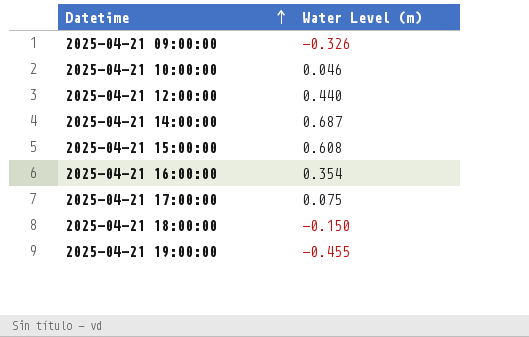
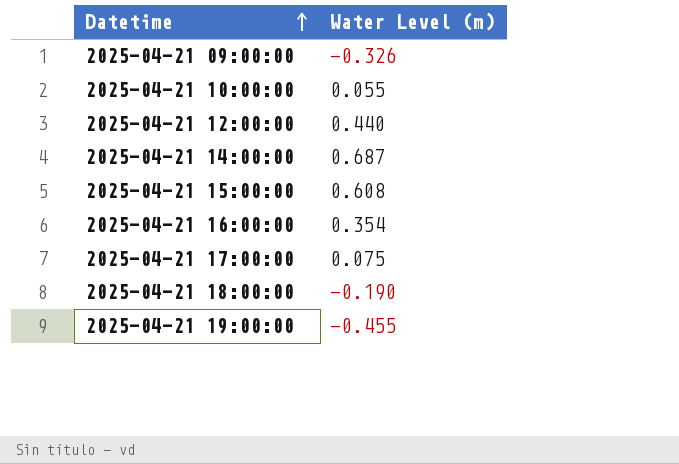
2025-04-21 10:00:00 | Water Level (m): 0.046 -> 0.055
2025-04-21 18:00:00 | Water Level (m): -0.150 -> -0.190

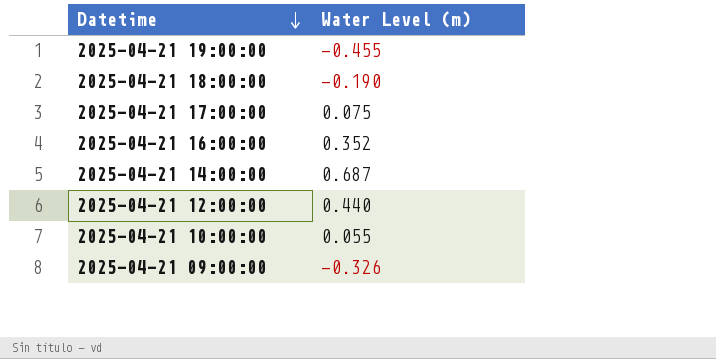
row order: Datetime ascending -> Datetime descending
row 2025-04-21 15:00:00: 0.608 -> none
2025-04-21 16:00:00 | Water Level (m): 0.354 -> 0.352

